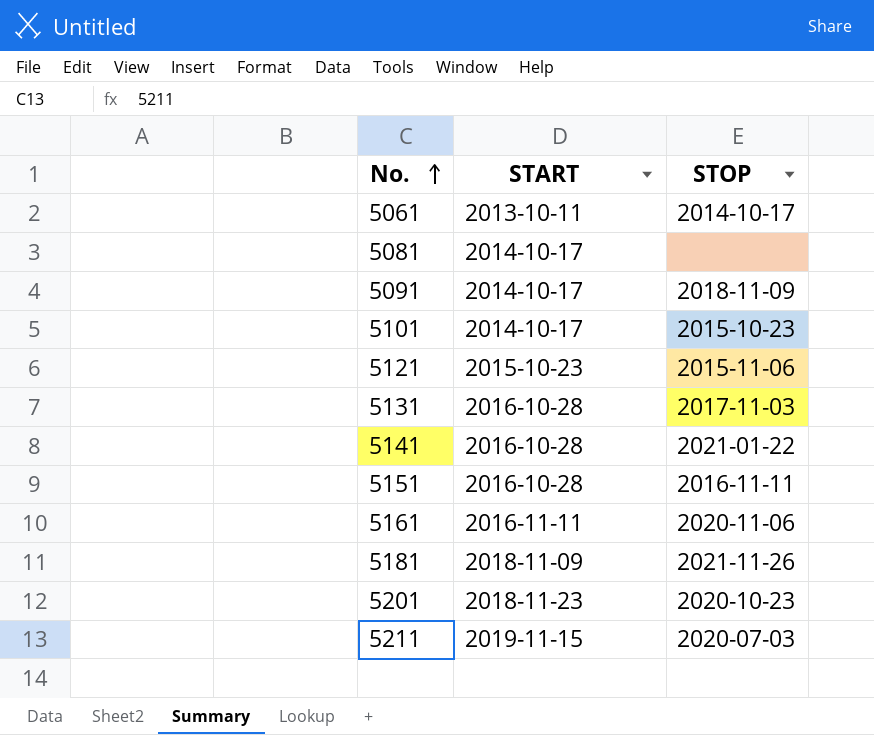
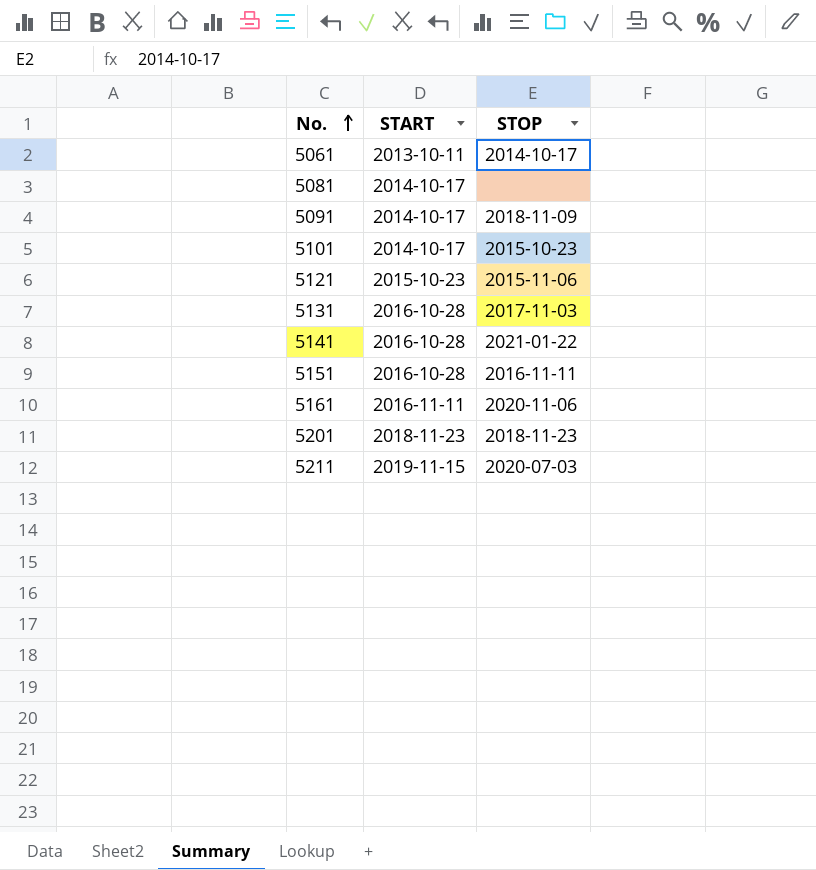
row 5181: 2018-11-09 | 2021-11-26 -> none
5201 | STOP: 2020-10-23 -> 2018-11-23

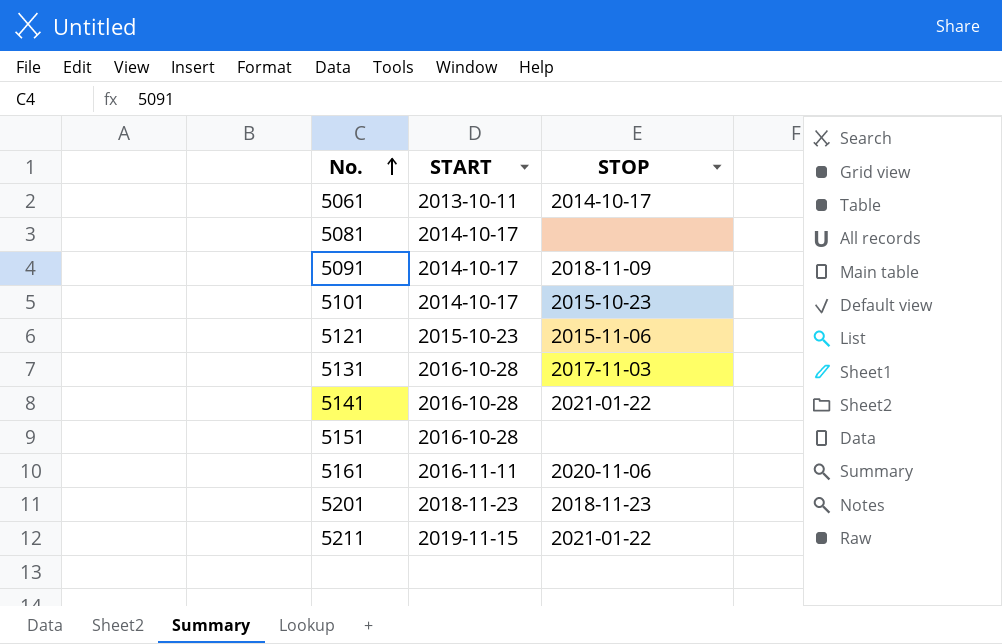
5151 | STOP: 2016-11-11 -> none
5211 | STOP: 2020-07-03 -> 2021-01-22

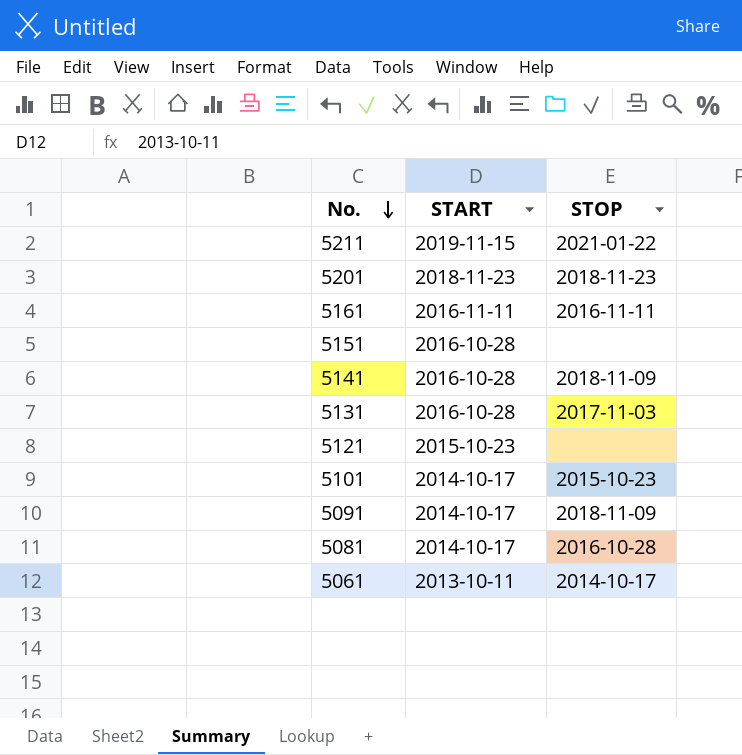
row order: No. ascending -> No. descending
5161 | STOP: 2020-11-06 -> 2016-11-11
5141 | STOP: 2021-01-22 -> 2018-11-09
5121 | STOP: 2015-11-06 -> none
5081 | STOP: none -> 2016-10-28

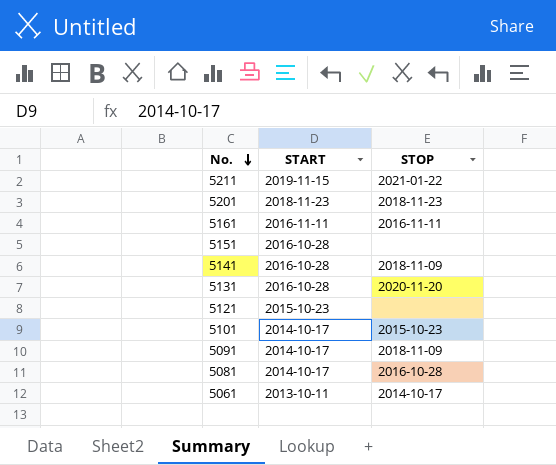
5131 | STOP: 2017-11-03 -> 2020-11-20

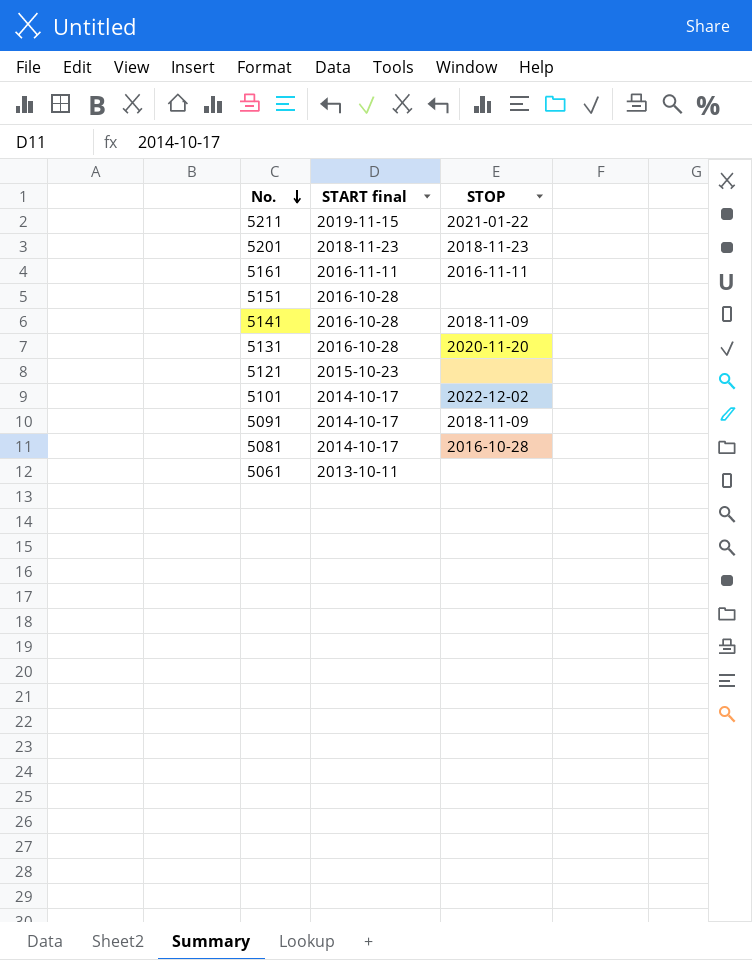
column name: START -> START final
5101 | STOP: 2015-10-23 -> 2022-12-02
5061 | STOP: 2014-10-17 -> none

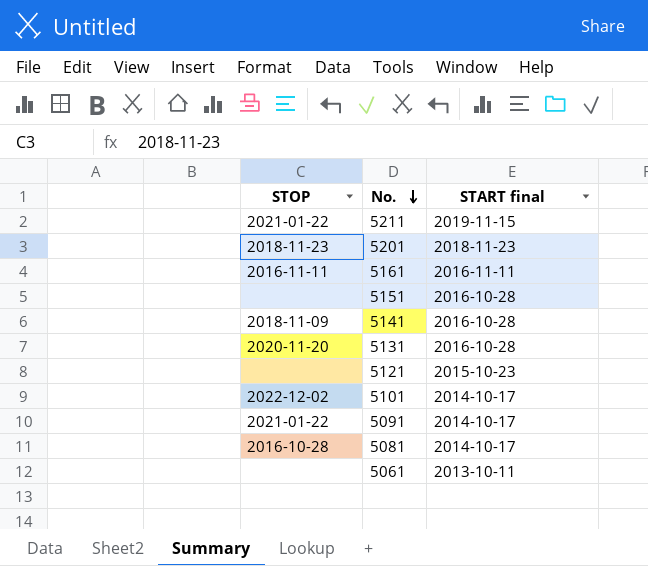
column STOP | position: 3 -> 1
5091 | STOP: 2018-11-09 -> 2021-01-22

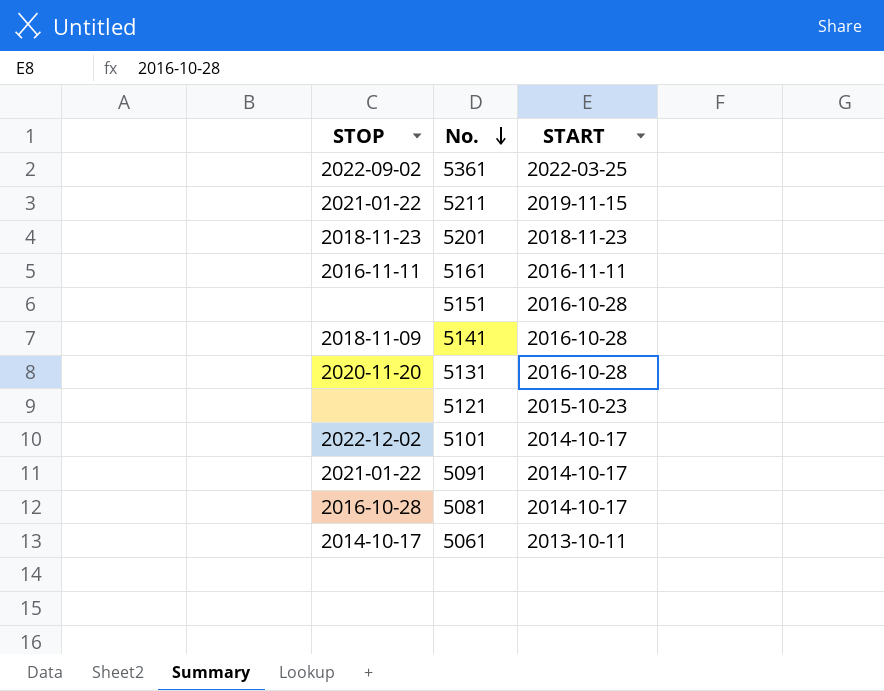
column name: START final -> START
row 5361: none -> 2022-09-02 | 2022-03-25
5061 | STOP: none -> 2014-10-17

